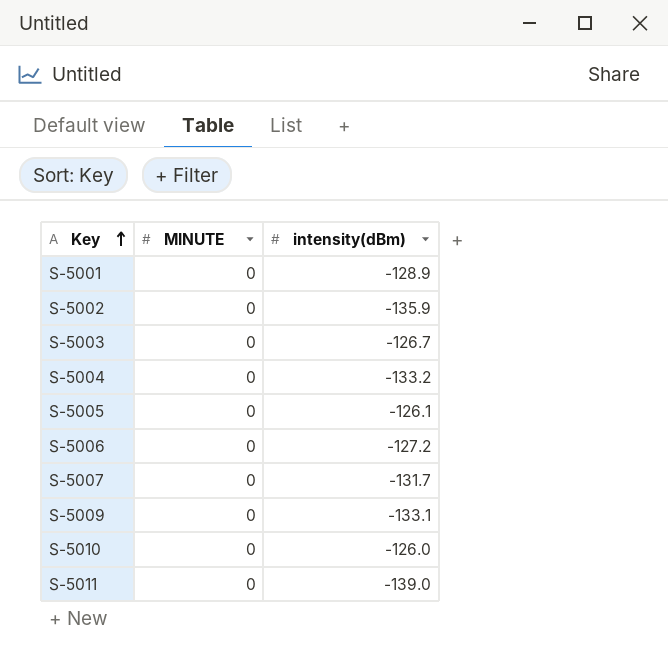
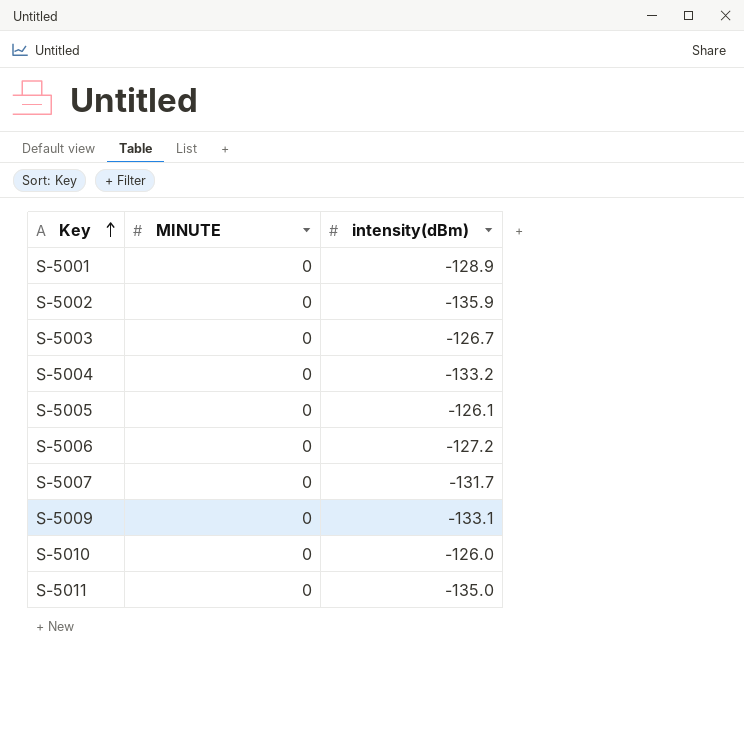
S-5011 | intensity(dBm): -139.0 -> -135.0

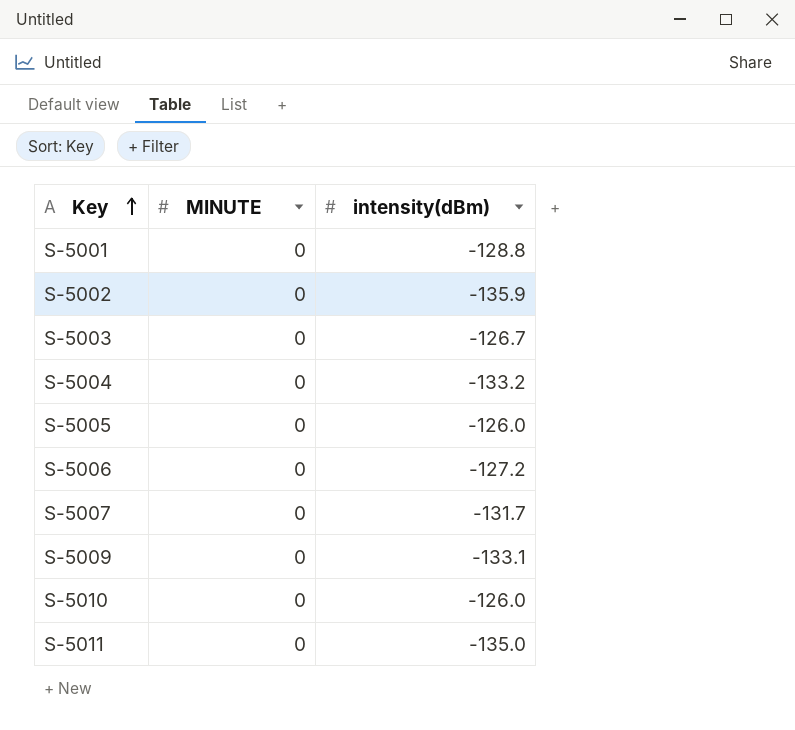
S-5001 | intensity(dBm): -128.9 -> -128.8
S-5005 | intensity(dBm): -126.1 -> -126.0

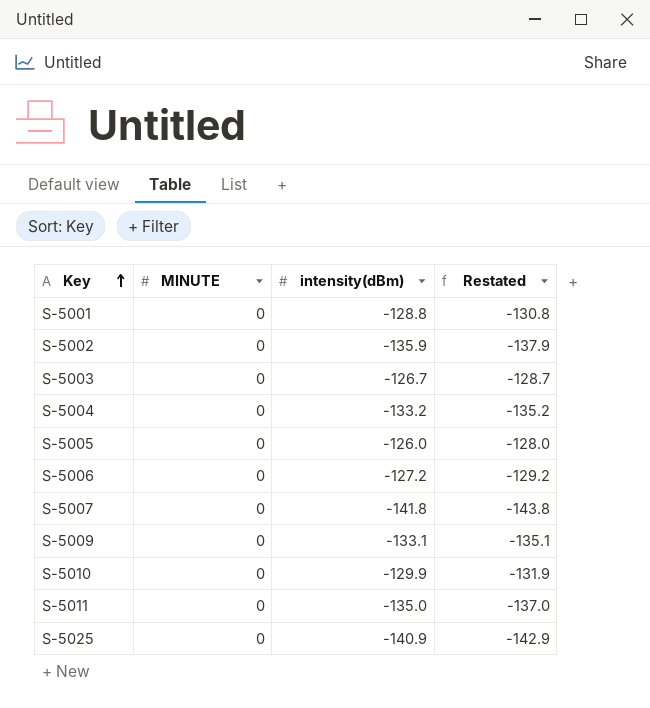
column Restated | formula: none -> [intensity(dBm)] - 2
S-5007 | intensity(dBm): -131.7 -> -141.8
S-5010 | intensity(dBm): -126.0 -> -129.9
row S-5025: none -> 0 | -140.9 | -142.9

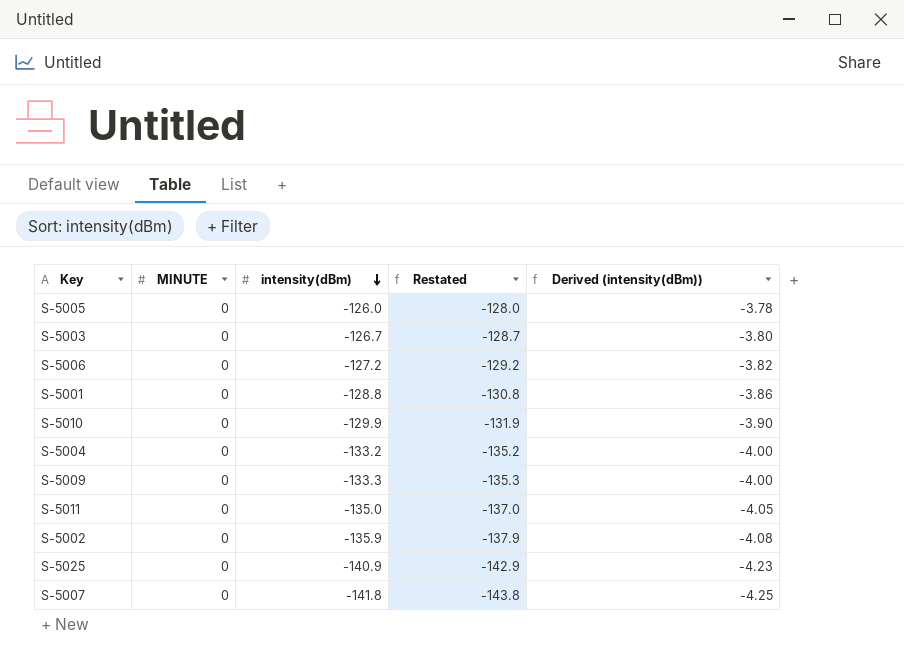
row order: Key ascending -> intensity(dBm) descending
column Derived (intensity(dBm)) | formula: none -> [intensity(dBm)] * 0.03
S-5009 | intensity(dBm): -133.1 -> -133.3
S-5009 | Restated: -135.1 -> -135.3

